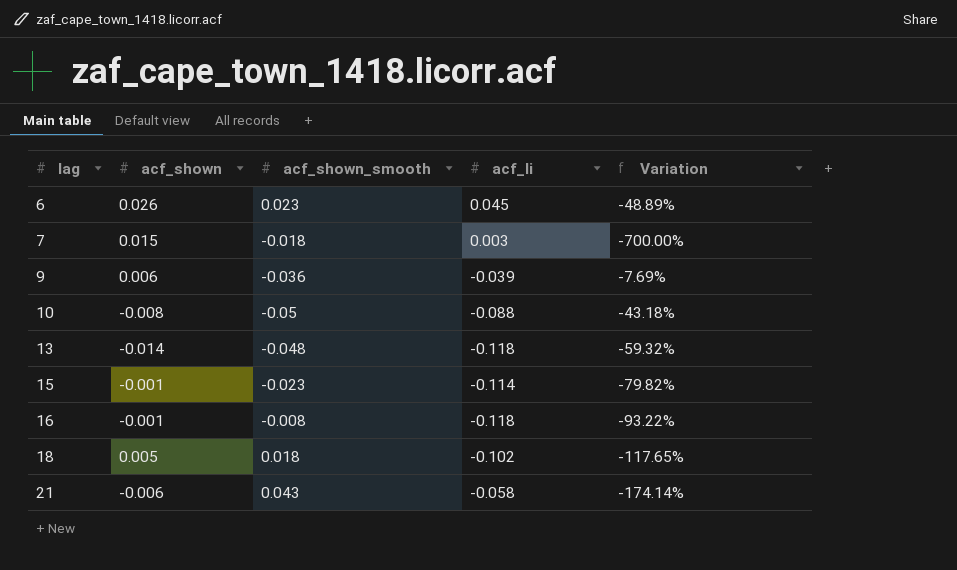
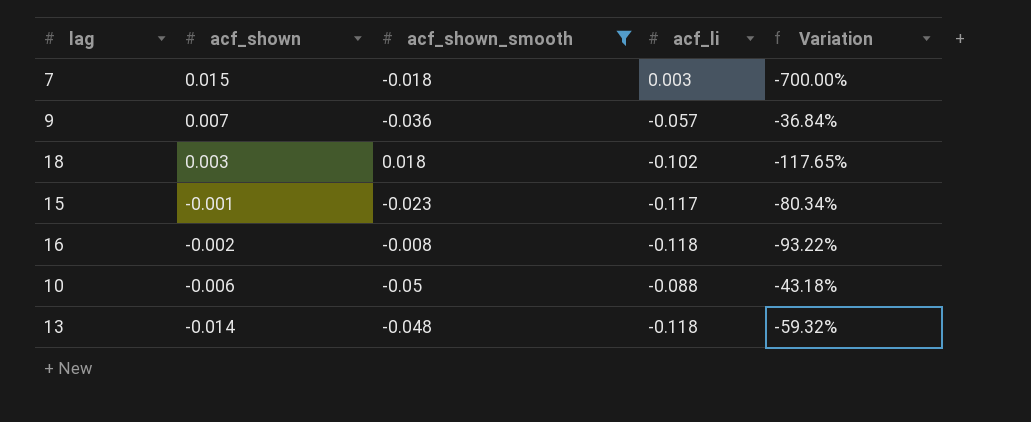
filter: none -> acf_shown_smooth <= 0.018
row order: lag ascending -> acf_shown descending
9 | acf_shown: 0.006 -> 0.007
9 | acf_li: -0.039 -> -0.057
9 | Variation: -7.69% -> -36.84%
18 | acf_shown: 0.005 -> 0.003
15 | acf_li: -0.114 -> -0.117
15 | Variation: -79.82% -> -80.34%
16 | acf_shown: -0.001 -> -0.002
10 | acf_shown: -0.008 -> -0.006

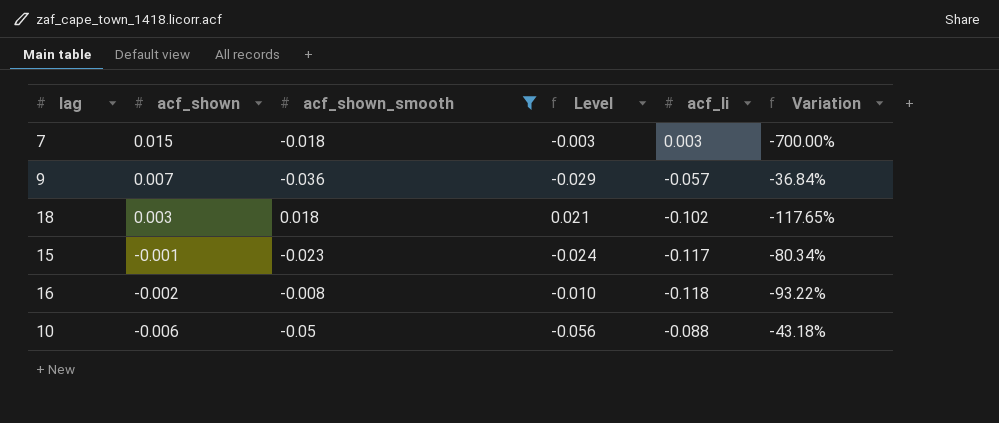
column Level | formula: none -> [acf_shown] + [acf_shown_smooth]
row 13: -0.014 | -0.048 | -0.118 | -59.32% -> none

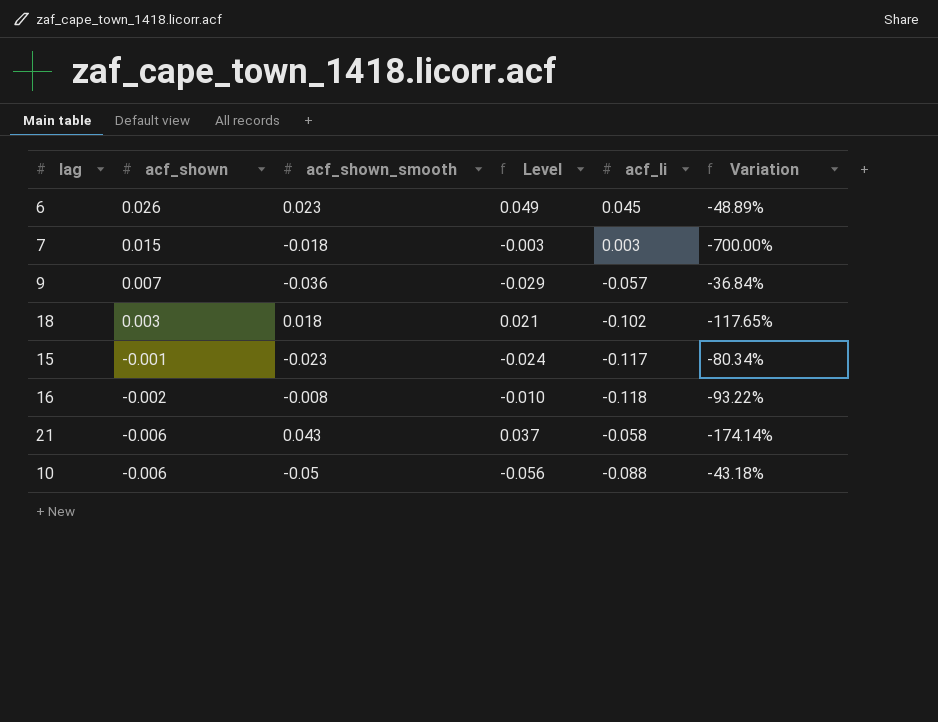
filter: acf_shown_smooth <= 0.018 -> none

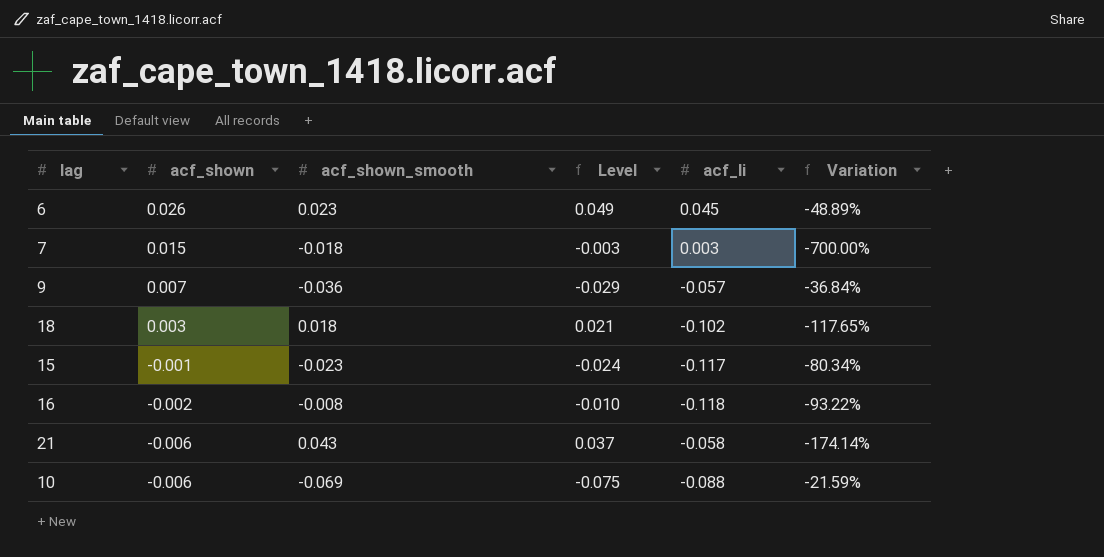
10 | acf_shown_smooth: -0.05 -> -0.069
10 | Level: -0.056 -> -0.075
10 | Variation: -43.18% -> -21.59%

